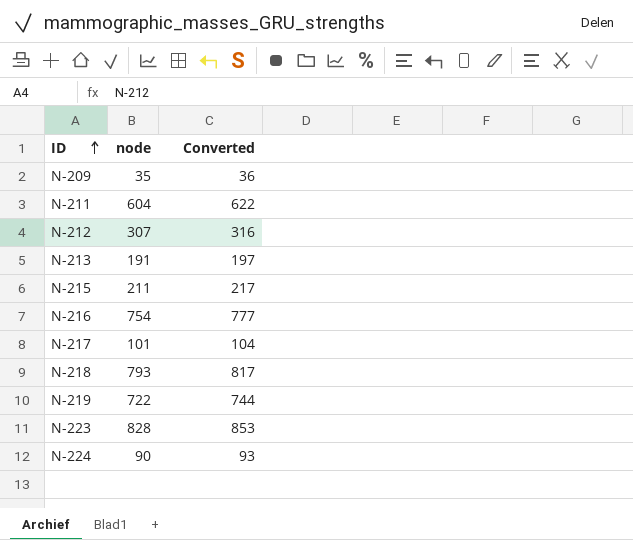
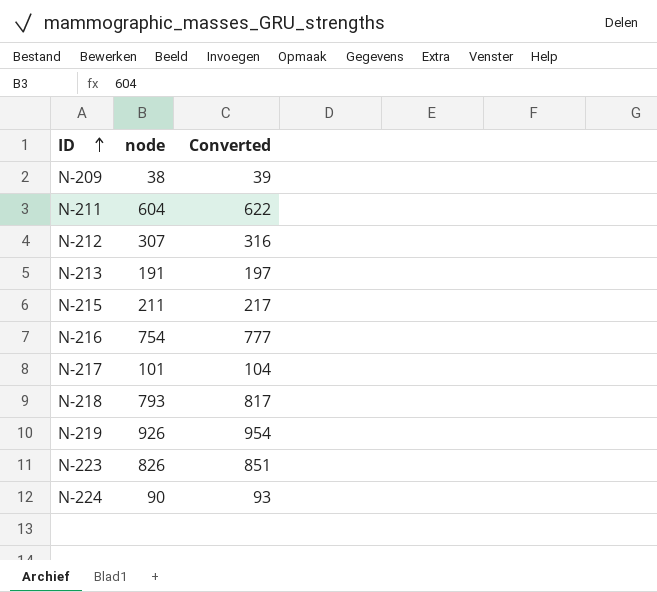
N-209 | node: 35 -> 38
N-209 | Converted: 36 -> 39
N-219 | node: 722 -> 926
N-219 | Converted: 744 -> 954
N-223 | node: 828 -> 826
N-223 | Converted: 853 -> 851

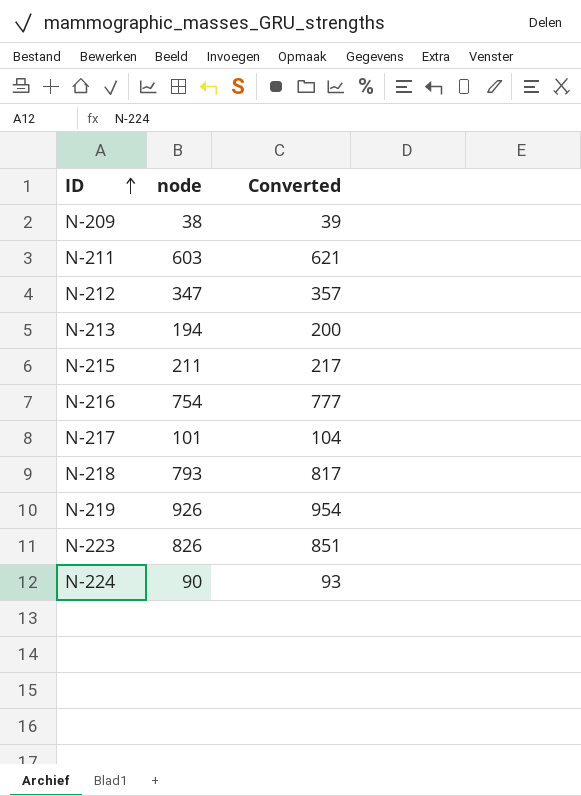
N-211 | node: 604 -> 603
N-211 | Converted: 622 -> 621
N-212 | node: 307 -> 347
N-212 | Converted: 316 -> 357
N-213 | node: 191 -> 194
N-213 | Converted: 197 -> 200

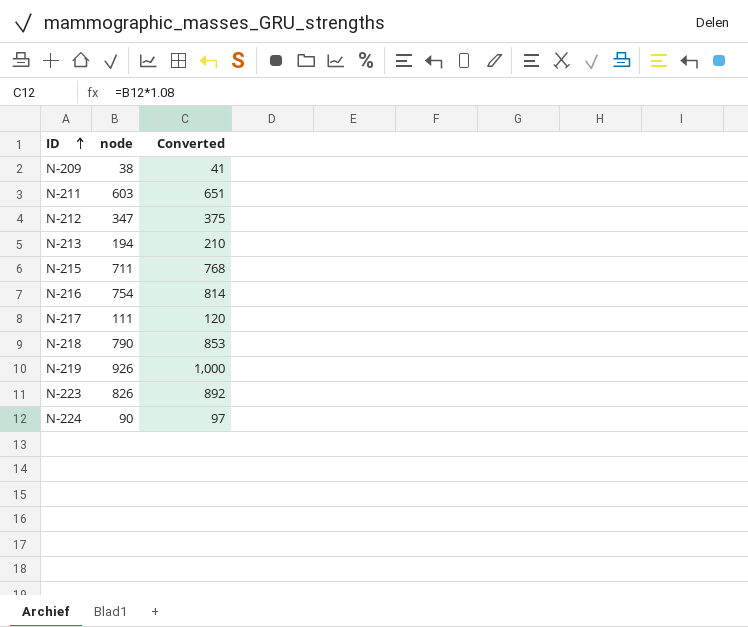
column Converted | formula: [node] * 1.03 -> [node] * 1.08
N-215 | node: 211 -> 711
N-217 | node: 101 -> 111
N-218 | node: 793 -> 790

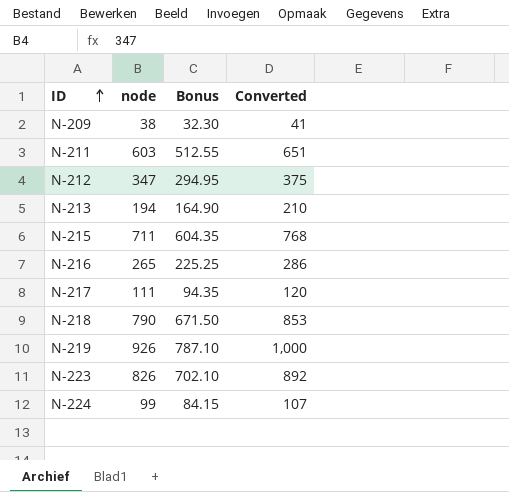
column Bonus | formula: none -> [node] * 0.85
N-216 | node: 754 -> 265
N-216 | Converted: 814 -> 286
N-224 | node: 90 -> 99
N-224 | Converted: 97 -> 107

